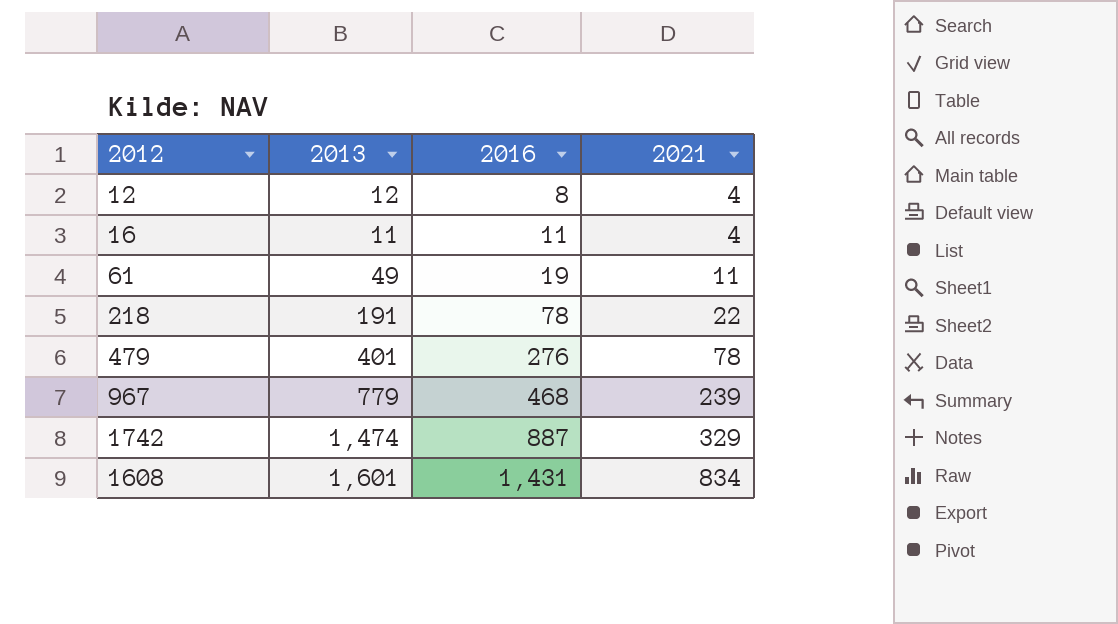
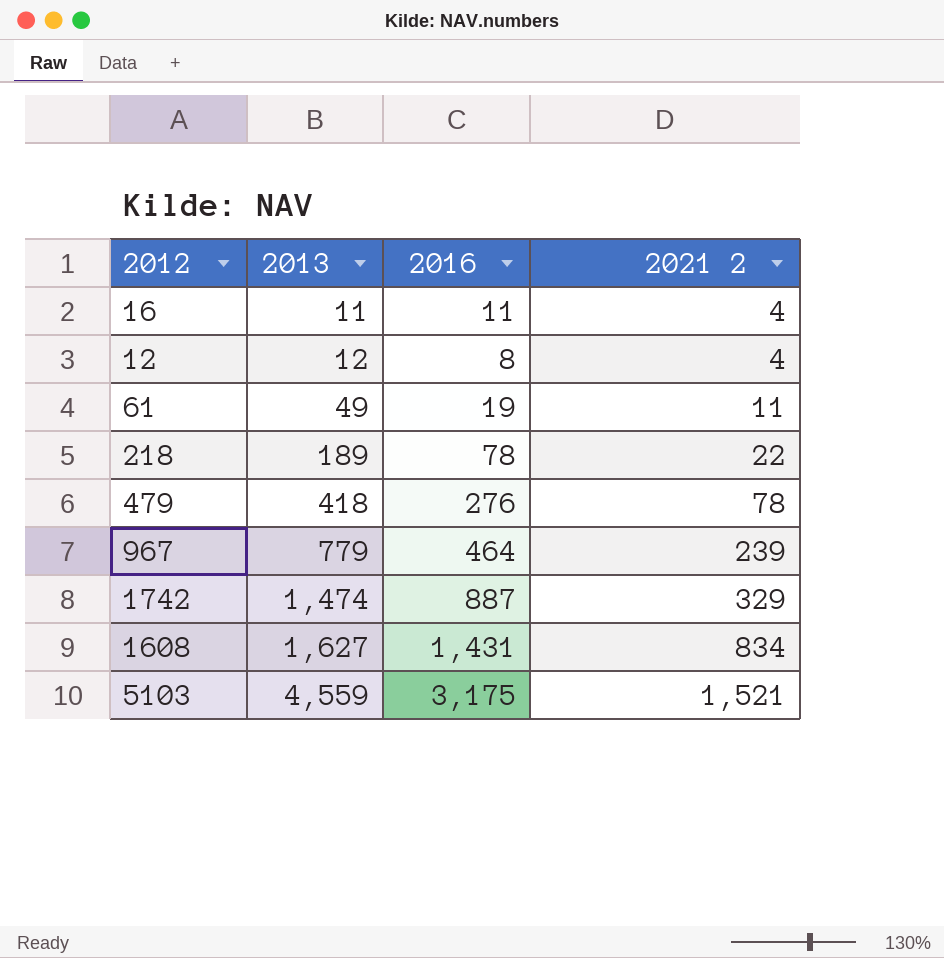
row order: 2016 ascending -> 2013 ascending
column name: 2021 -> 2021 2
218 | 2013: 191 -> 189
479 | 2013: 401 -> 418
967 | 2016: 468 -> 464
1608 | 2013: 1,601 -> 1,627
row 5103: none -> 4,559 | 3,175 | 1,521

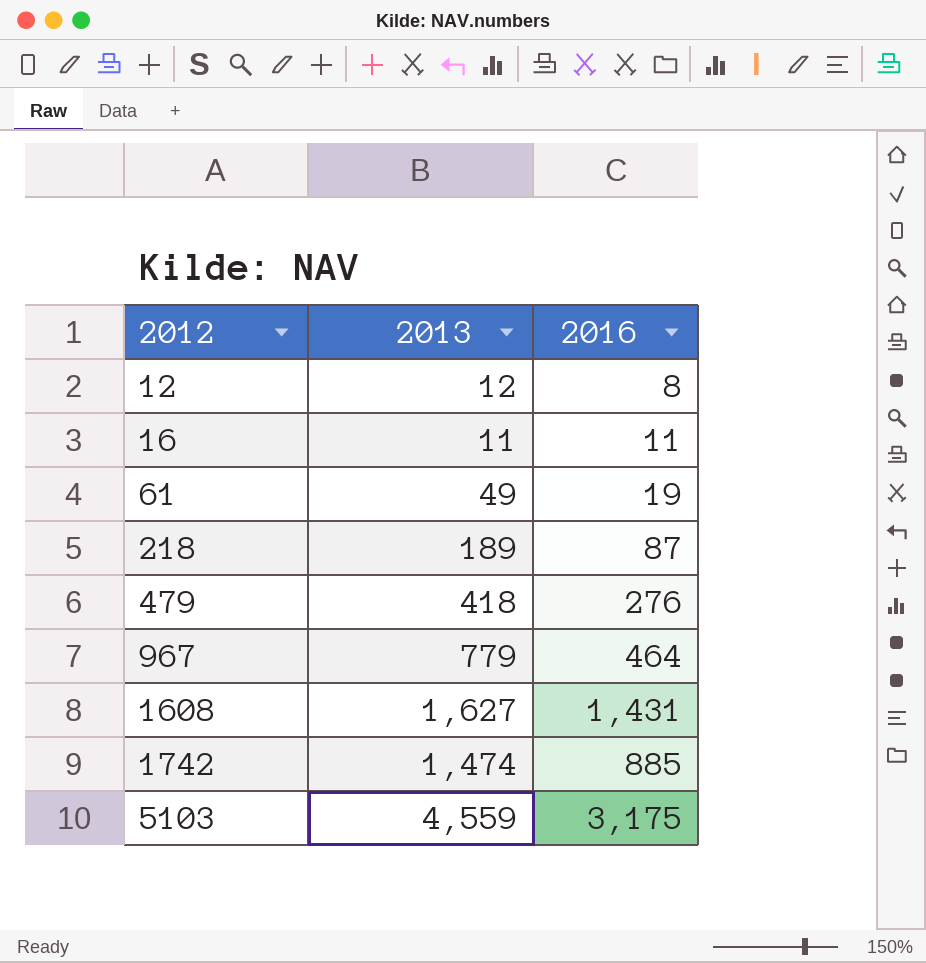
row order: 2013 ascending -> 2012 ascending
column 2021 2 | position: 4 -> none
218 | 2016: 78 -> 87
1742 | 2016: 887 -> 885

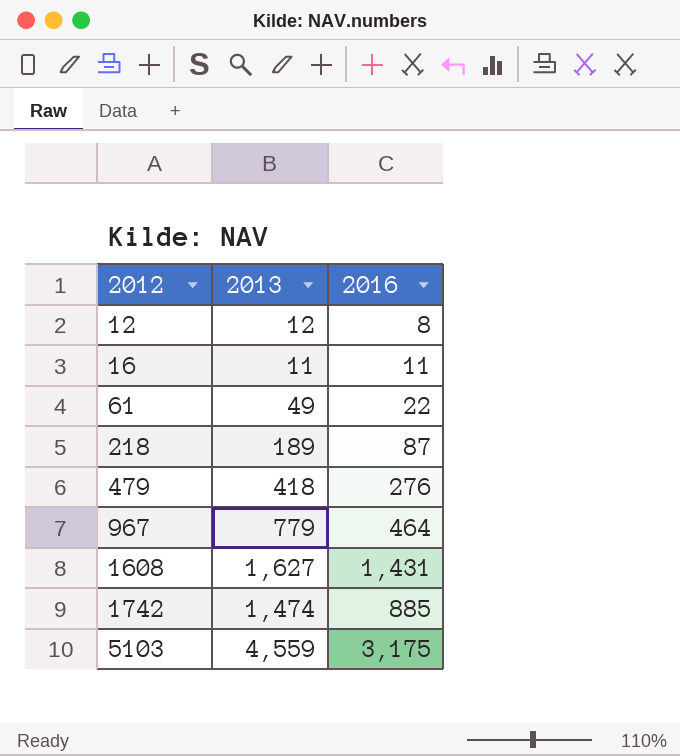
61 | 2016: 19 -> 22

